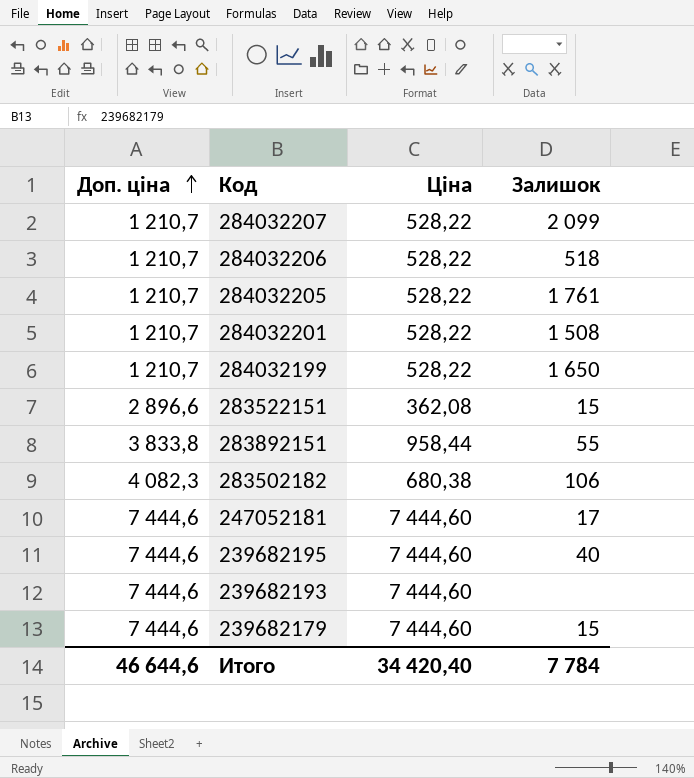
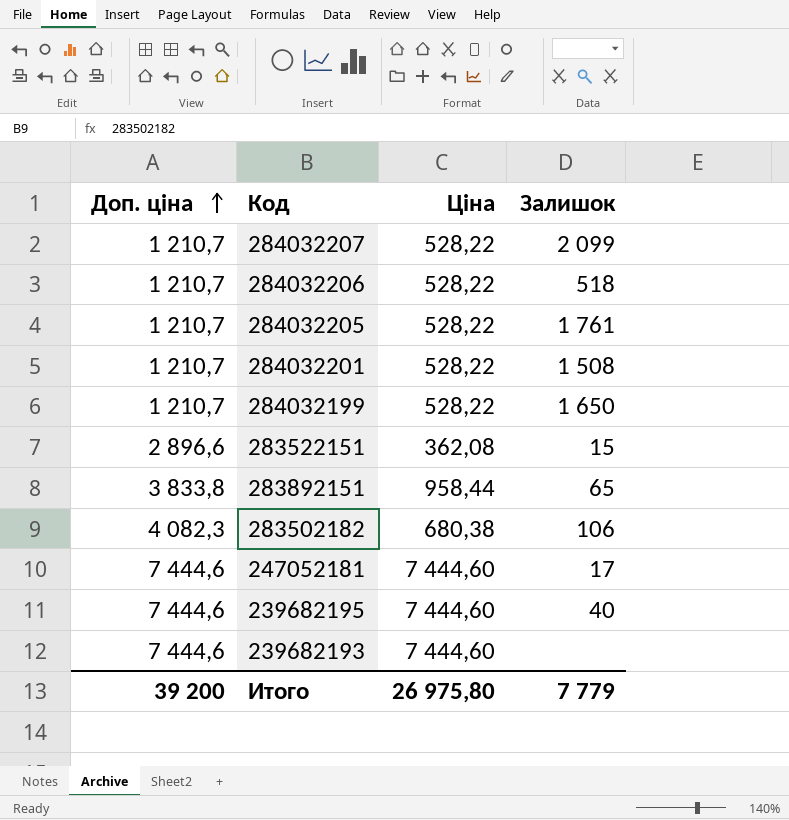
row 239682179: 7 444,6 | 7 444,60 | 15 -> none
283892151 | Залишок: 55 -> 65
Итого | Доп. ціна: 46 644,6 -> 39 200
Итого | Ціна: 34 420,40 -> 26 975,80
Итого | Залишок: 7 784 -> 7 779

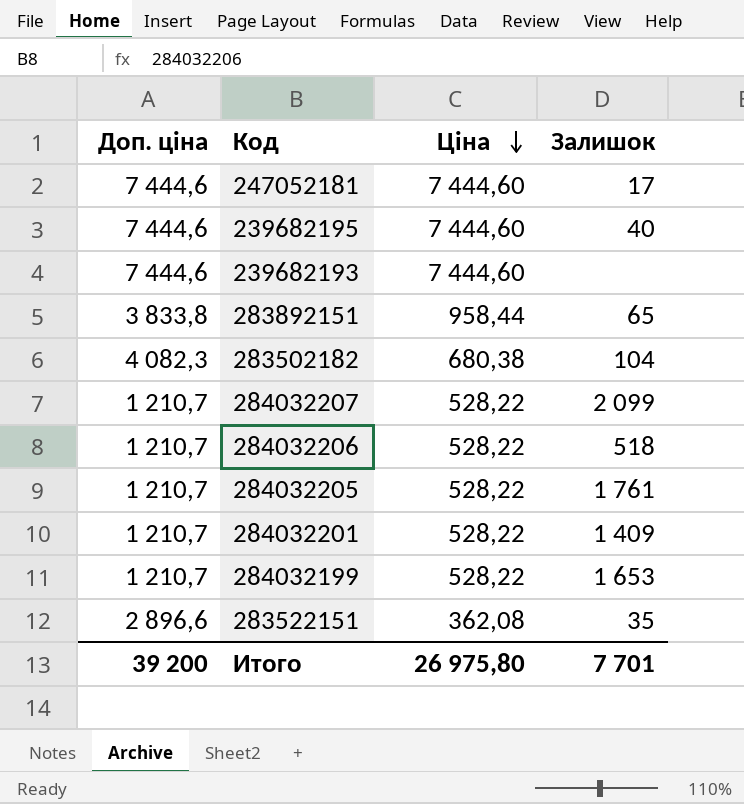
row order: Доп. ціна ascending -> Ціна descending
283502182 | Залишок: 106 -> 104
284032201 | Залишок: 1 508 -> 1 409
284032199 | Залишок: 1 650 -> 1 653
283522151 | Залишок: 15 -> 35
Итого | Залишок: 7 779 -> 7 701

